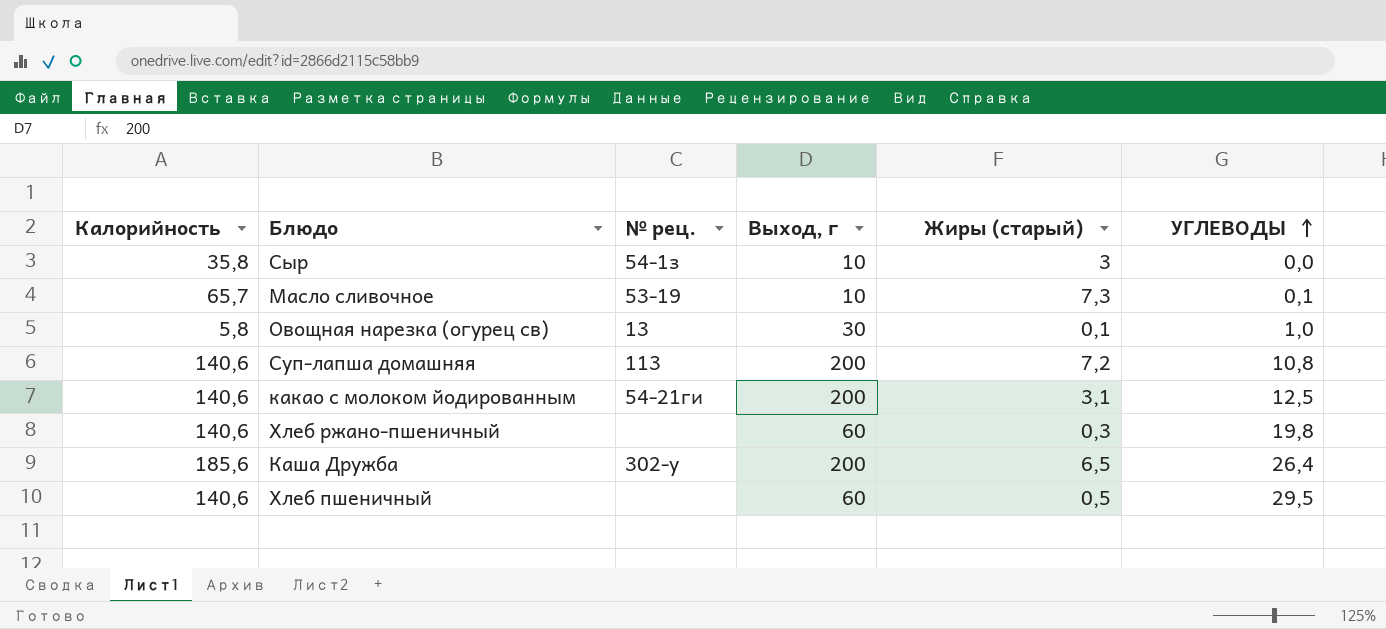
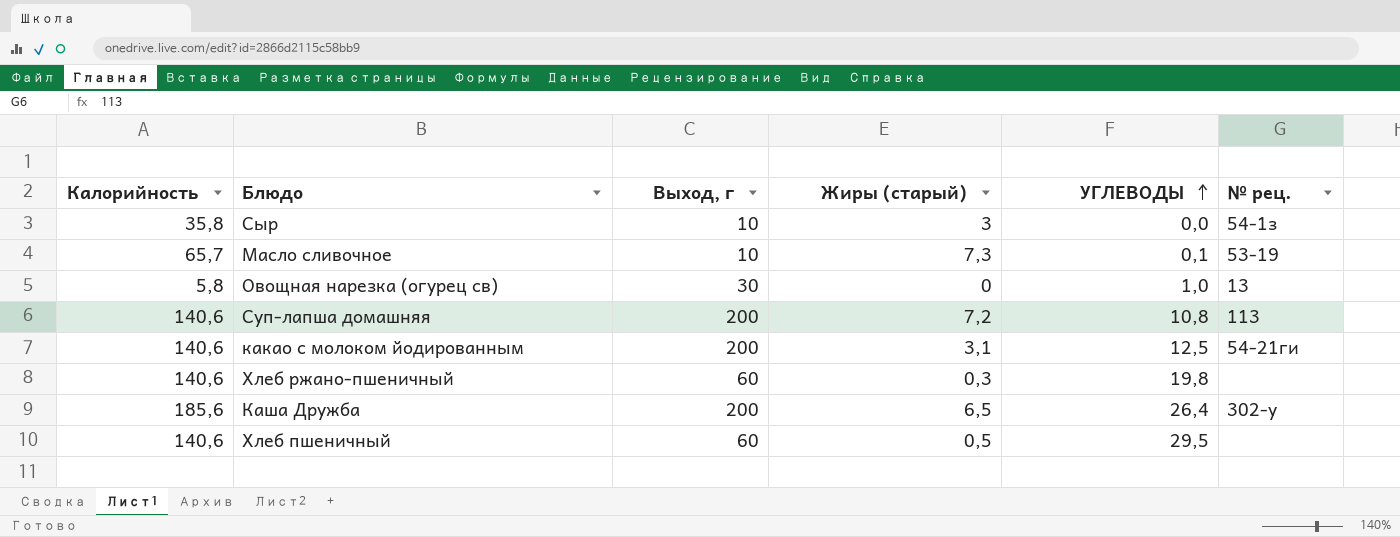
column № рец. | position: 3 -> 6
Овощная нарезка (огурец св) | Жиры (старый): 0,1 -> 0

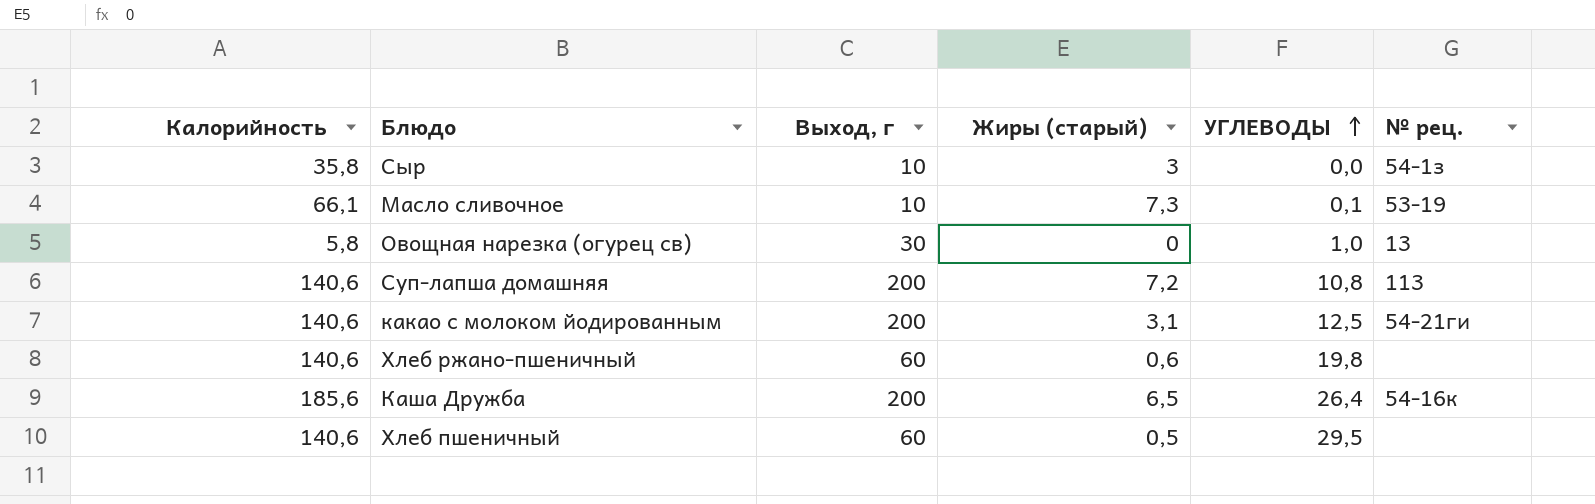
Масло сливочное | Калорийность: 65,7 -> 66,1
Хлеб ржано-пшеничный | Жиры (старый): 0,3 -> 0,6
Каша Дружба | № рец.: 302-у -> 54-16к

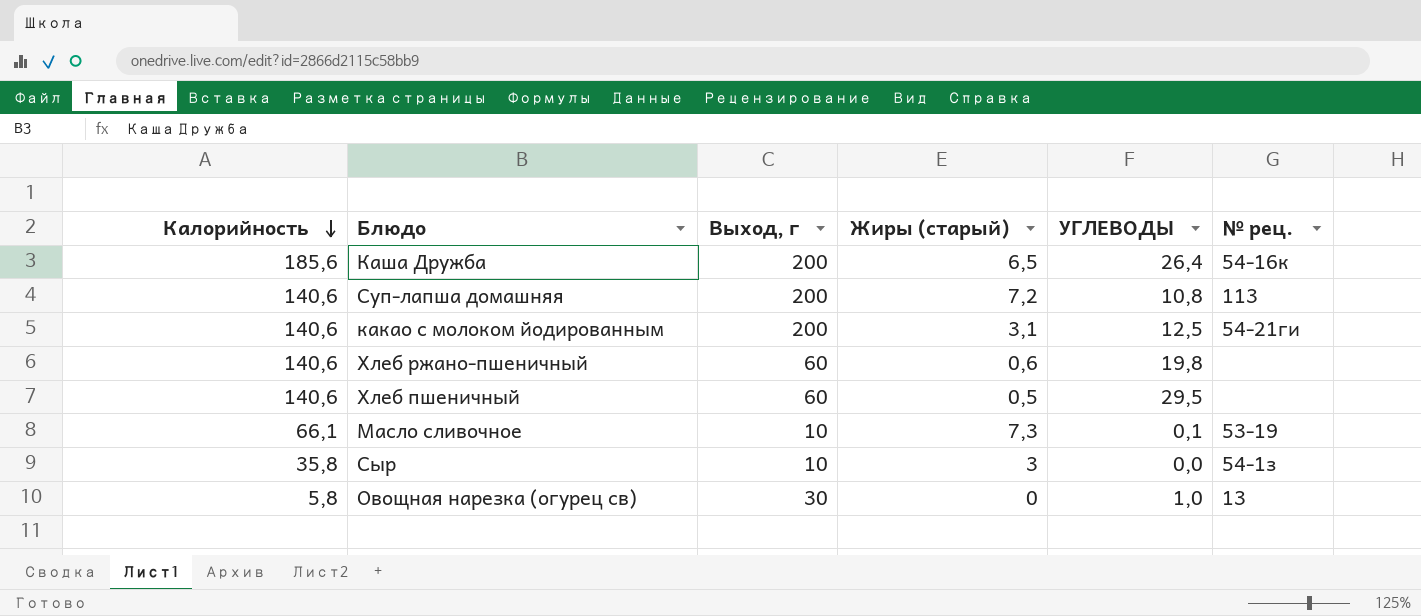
row order: УГЛЕВОДЫ ascending -> Калорийность descending

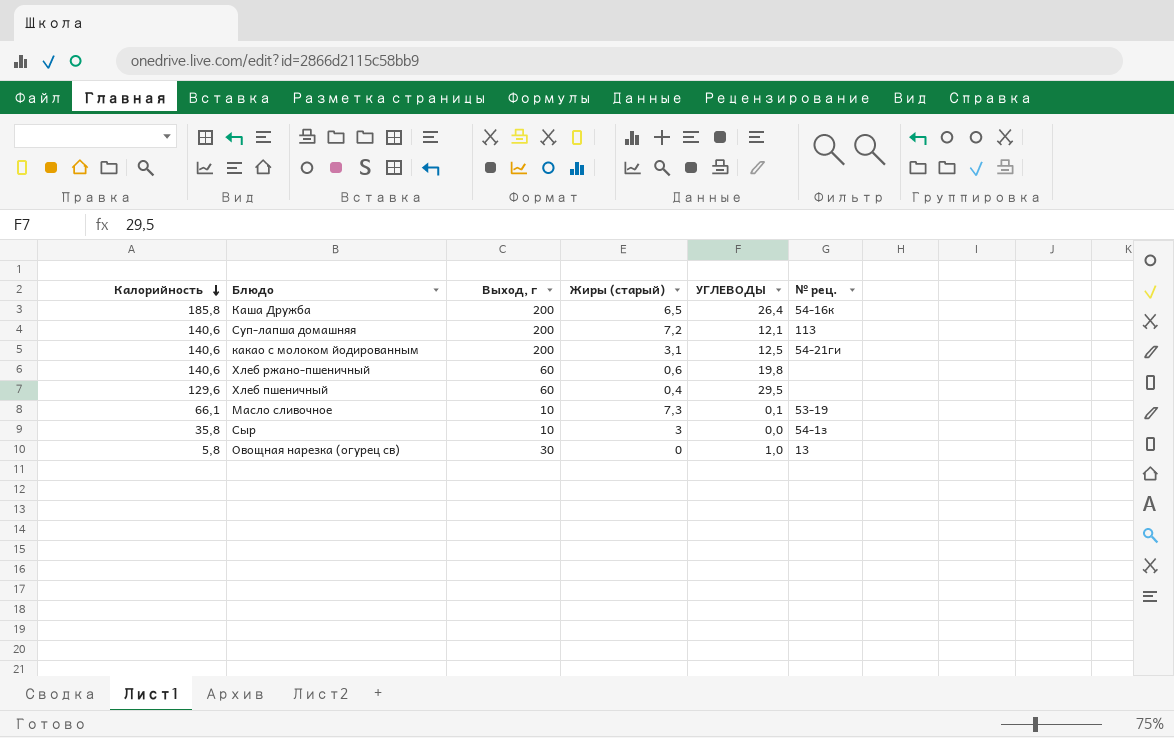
Каша Дружба | Калорийность: 185,6 -> 185,8
Cуп-лапша домашняя | УГЛЕВОДЫ: 10,8 -> 12,1
Хлеб пшеничный | Калорийность: 140,6 -> 129,6
Хлеб пшеничный | Жиры (старый): 0,5 -> 0,4

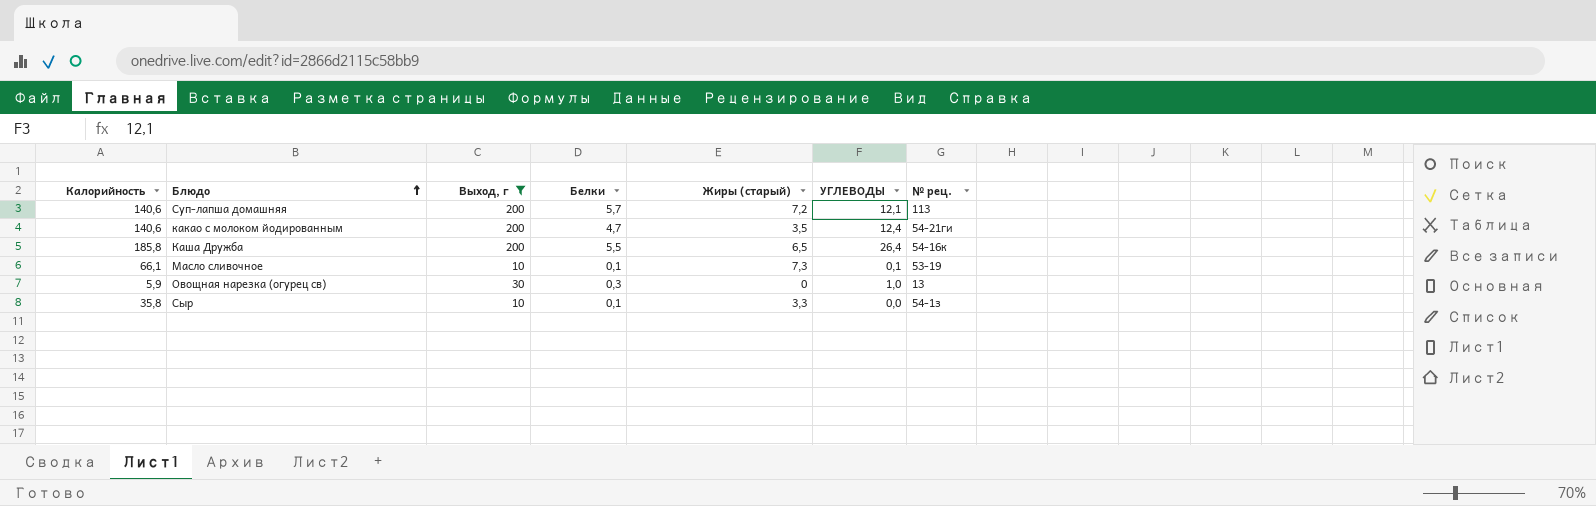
filter: none -> Выход, г != 60
row order: Калорийность descending -> Блюдо ascending
column Белки | position: none -> 4
какао с молоком йодированным | Жиры (старый): 3,1 -> 3,5
какао с молоком йодированным | УГЛЕВОДЫ: 12,5 -> 12,4
Овощная нарезка (огурец св) | Калорийность: 5,8 -> 5,9
Сыр | Жиры (старый): 3 -> 3,3

